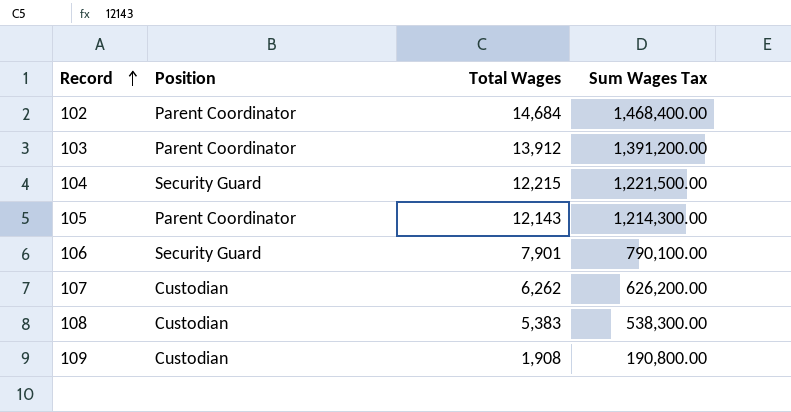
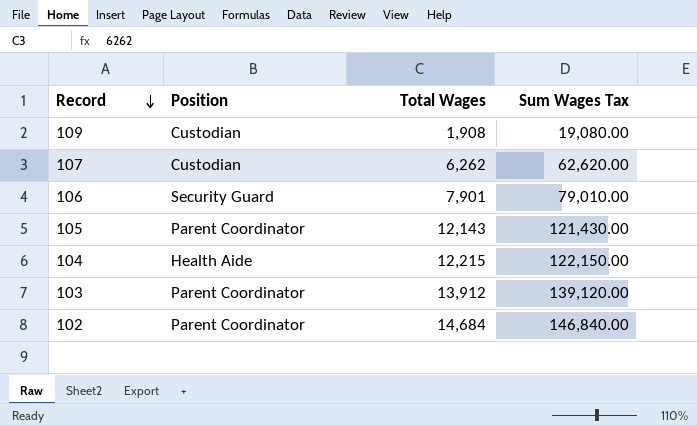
row order: Record ascending -> Record descending
column Sum Wages Tax | formula: [Total Wages] * 100 -> [Total Wages] * 10
row 108: Custodian | 5,383 | 538,300.00 -> none
104 | Position: Security Guard -> Health Aide

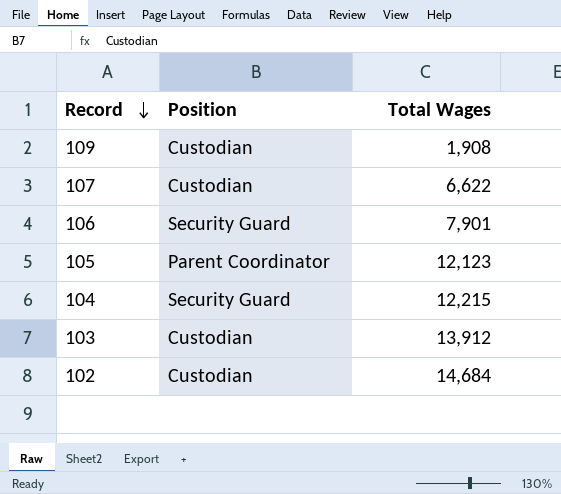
column Sum Wages Tax | formula: [Total Wages] * 10 -> none
107 | Total Wages: 6,262 -> 6,622
105 | Total Wages: 12,143 -> 12,123
104 | Position: Health Aide -> Security Guard
103 | Position: Parent Coordinator -> Custodian
102 | Position: Parent Coordinator -> Custodian

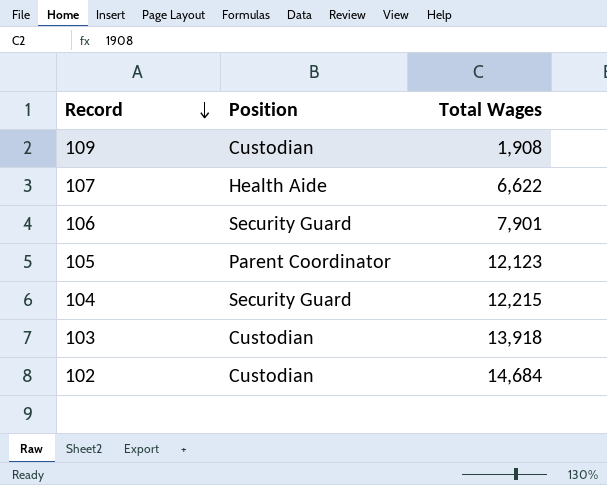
107 | Position: Custodian -> Health Aide
103 | Total Wages: 13,912 -> 13,918

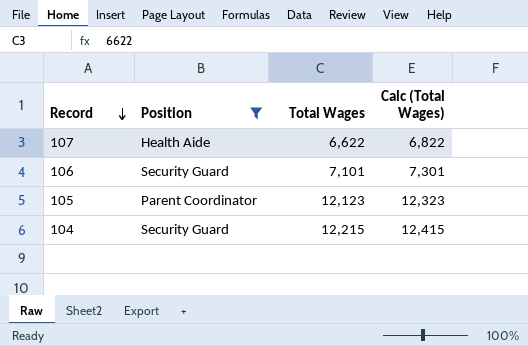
filter: none -> Position != Custodian
column Calc (Total Wages) | formula: none -> [Total Wages] + 200
106 | Total Wages: 7,901 -> 7,101

